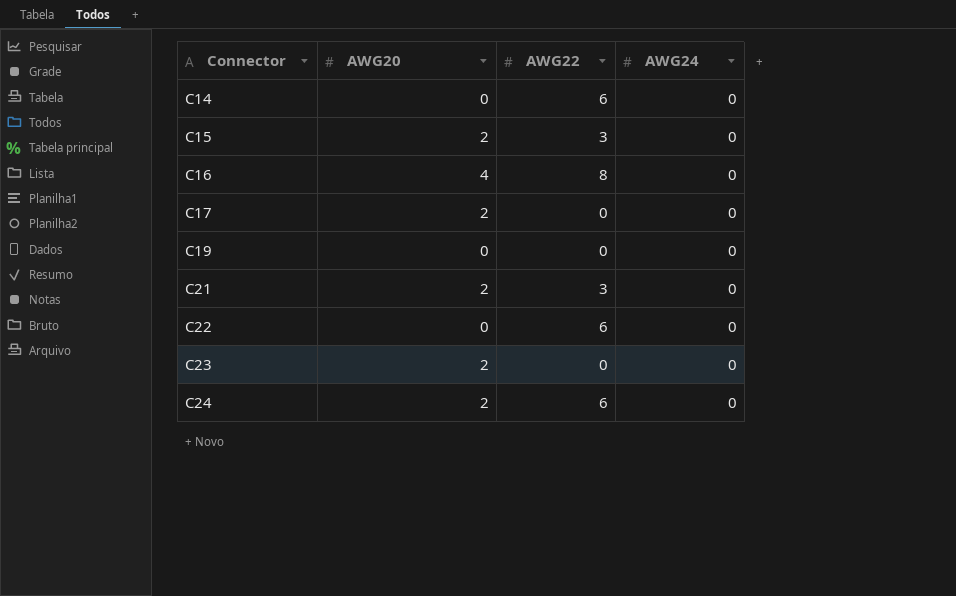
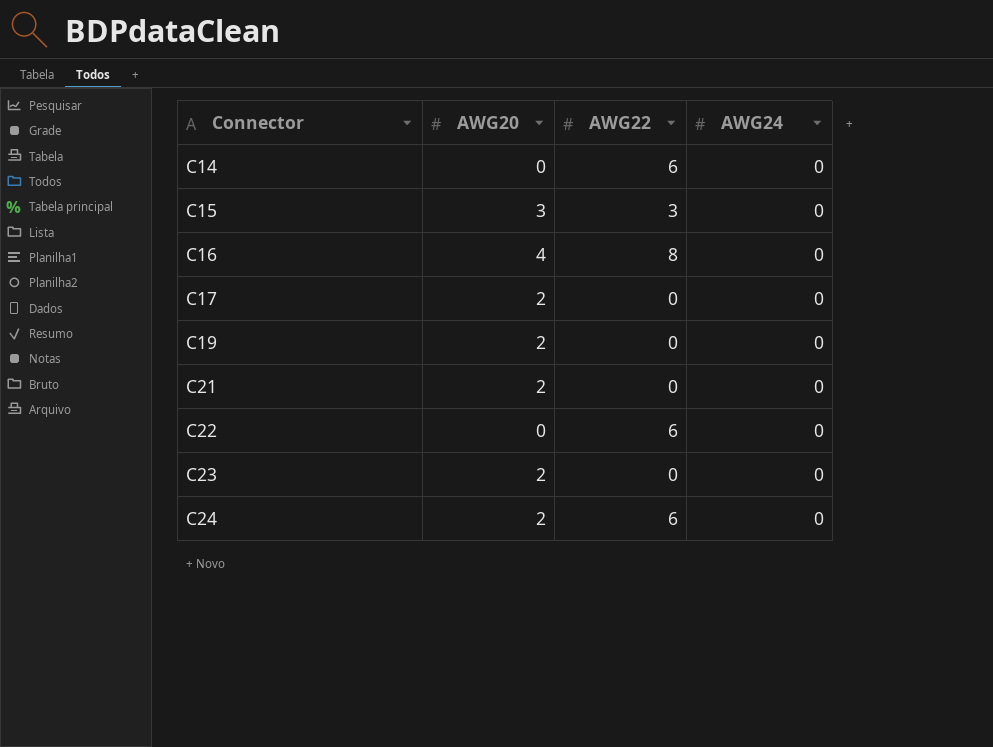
C15 | AWG20: 2 -> 3
C19 | AWG20: 0 -> 2
C21 | AWG22: 3 -> 0

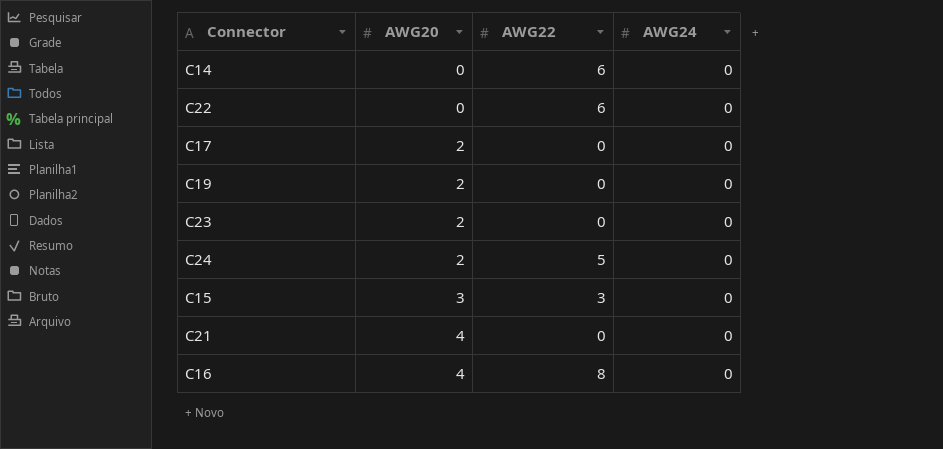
row order: Connector ascending -> AWG20 ascending
C24 | AWG22: 6 -> 5
C21 | AWG20: 2 -> 4

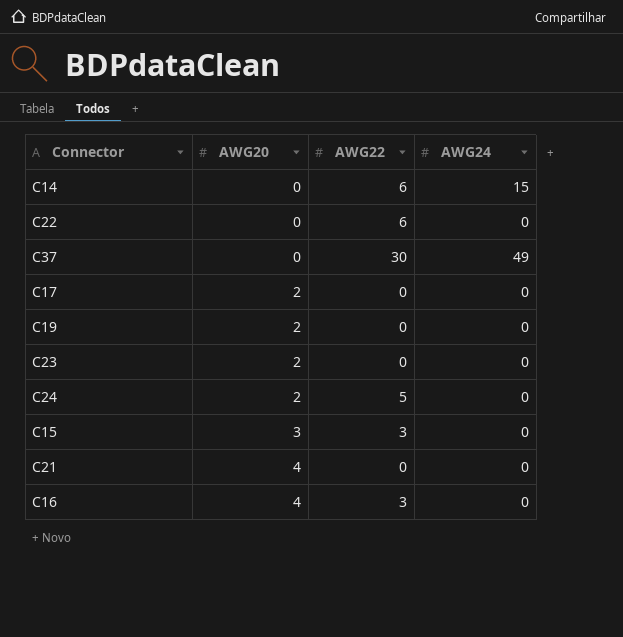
C14 | AWG24: 0 -> 15
row C37: none -> 0 | 30 | 49
C16 | AWG22: 8 -> 3

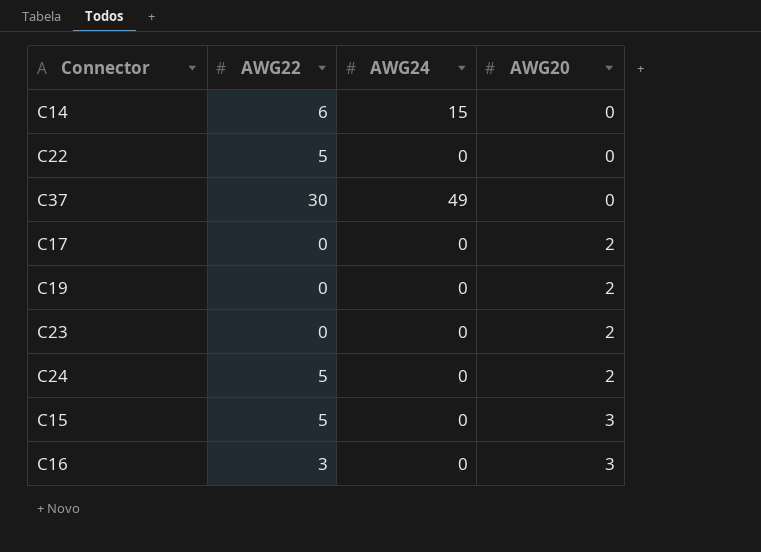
column AWG20 | position: 2 -> 4
row C21: 4 | 0 | 0 -> none
C22 | AWG22: 6 -> 5
C15 | AWG22: 3 -> 5
C16 | AWG20: 4 -> 3

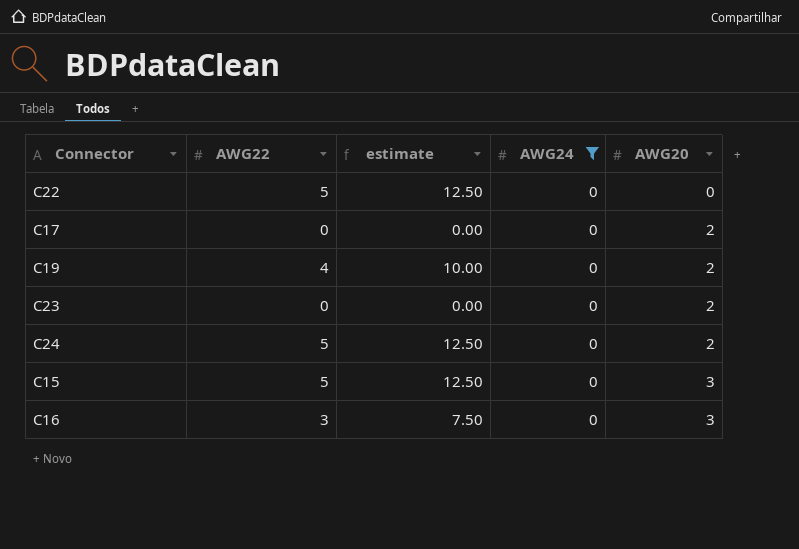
filter: none -> AWG24 = 0
column estimate | formula: none -> [AWG22] * 2.5
C19 | AWG22: 0 -> 4

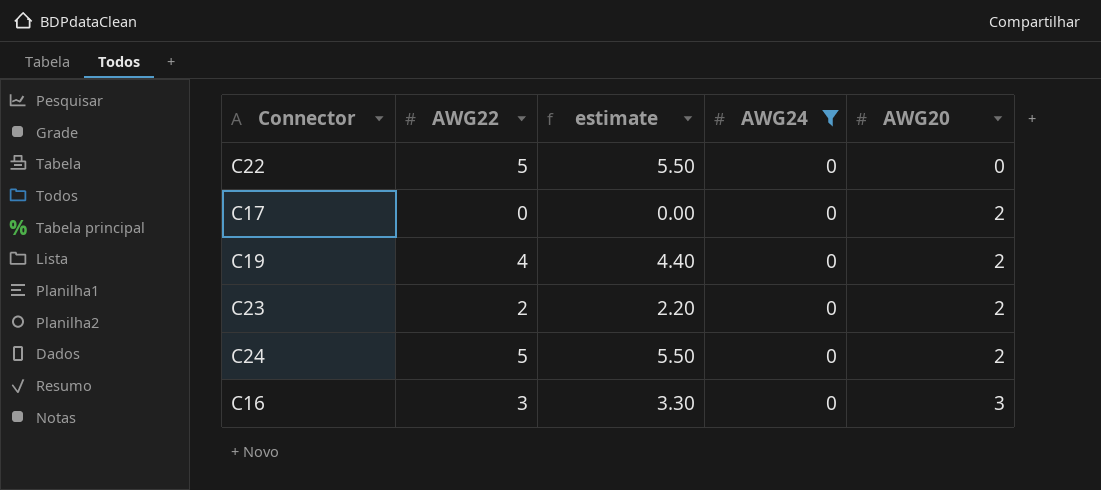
column estimate | formula: [AWG22] * 2.5 -> [AWG22] * 1.1
row C15: 5 | 12.50 | 0 | 3 -> none
C23 | AWG22: 0 -> 2

